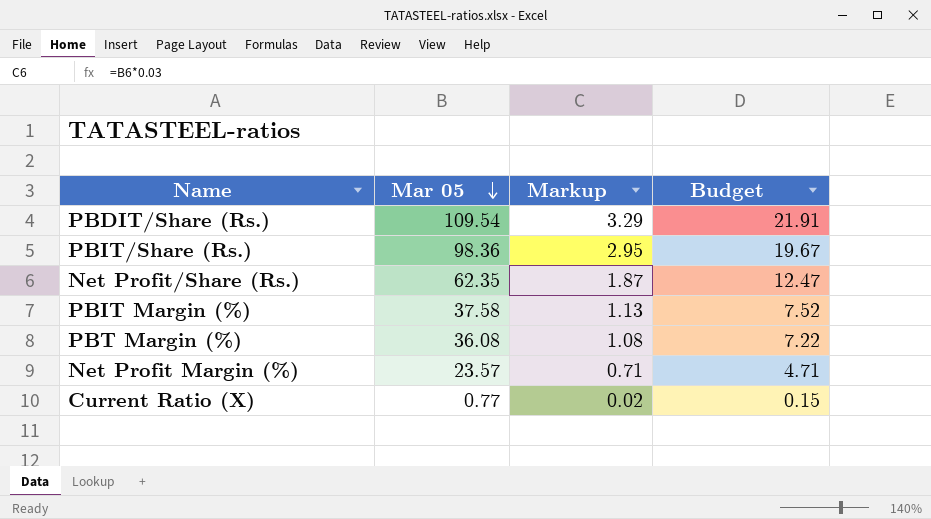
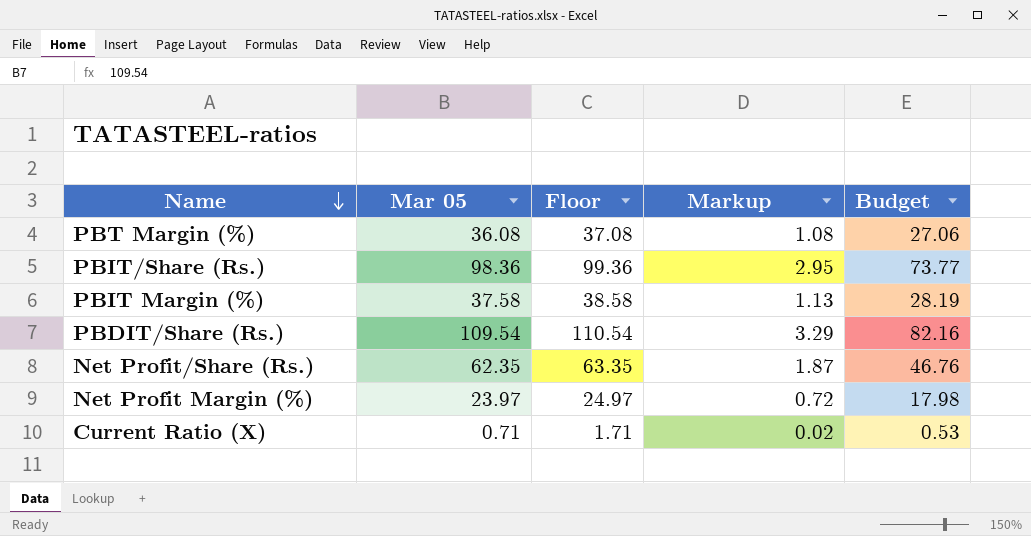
row order: Mar 05 descending -> Name descending
column Floor | formula: none -> [Mar 05] + 1
column Budget | formula: [Mar 05] * 0.2 -> [Mar 05] * 0.75
Net Profit Margin (%) | Mar 05: 23.57 -> 23.97
Net Profit Margin (%) | Markup: 0.71 -> 0.72
Current Ratio (X) | Mar 05: 0.77 -> 0.71

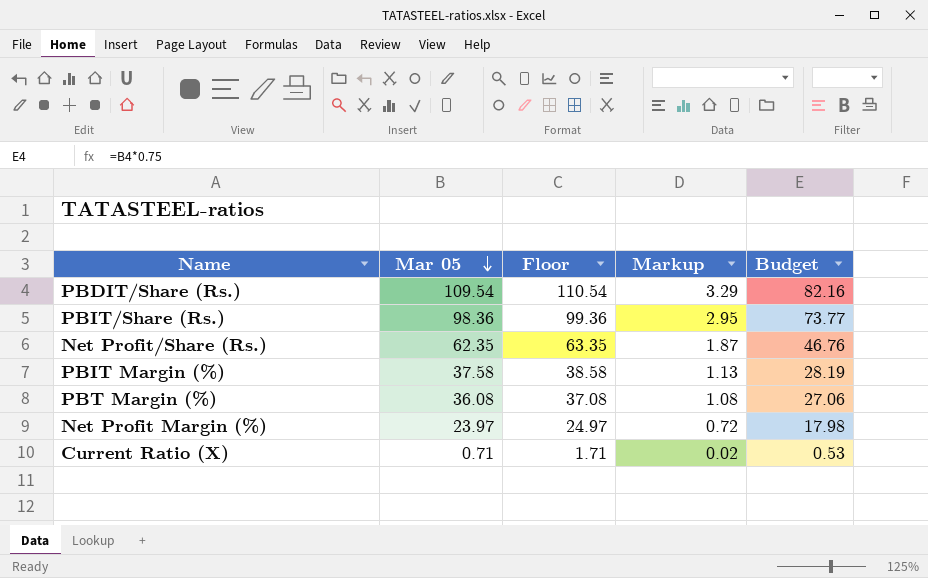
row order: Name descending -> Mar 05 descending

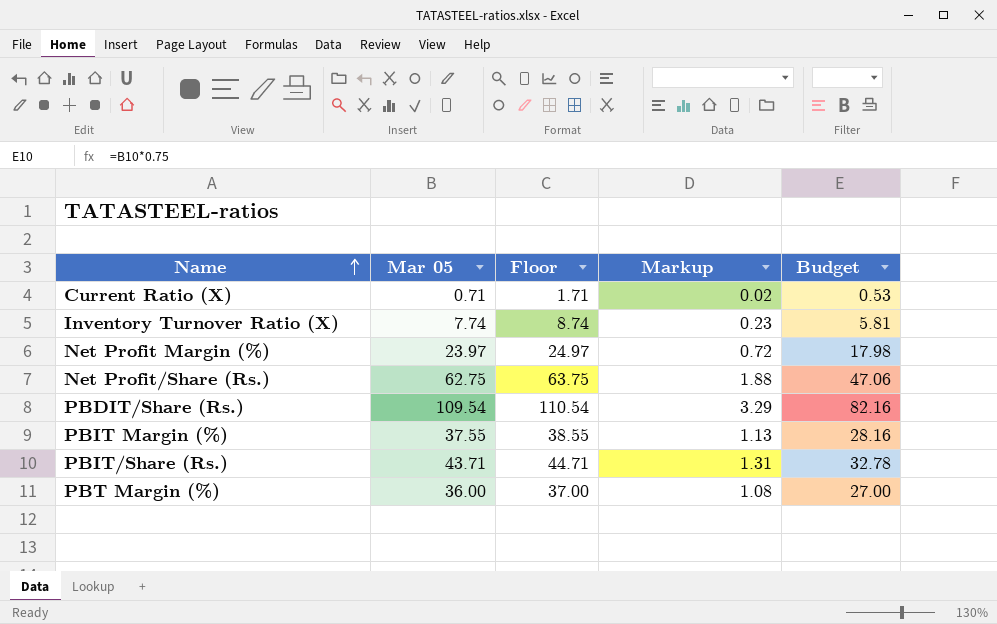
row order: Mar 05 descending -> Name ascending
row Inventory Turnover Ratio (X): none -> 7.74 | 8.74 | 0.23 | 5.81
Net Profit/Share (Rs.) | Mar 05: 62.35 -> 62.75
Net Profit/Share (Rs.) | Floor: 63.35 -> 63.75
Net Profit/Share (Rs.) | Markup: 1.87 -> 1.88
Net Profit/Share (Rs.) | Budget: 46.76 -> 47.06
PBIT Margin (%) | Mar 05: 37.58 -> 37.55
PBIT Margin (%) | Floor: 38.58 -> 38.55
PBIT Margin (%) | Budget: 28.19 -> 28.16
PBIT/Share (Rs.) | Mar 05: 98.36 -> 43.71
PBIT/Share (Rs.) | Floor: 99.36 -> 44.71
PBIT/Share (Rs.) | Markup: 2.95 -> 1.31
PBIT/Share (Rs.) | Budget: 73.77 -> 32.78
PBT Margin (%) | Mar 05: 36.08 -> 36.00
PBT Margin (%) | Floor: 37.08 -> 37.00
PBT Margin (%) | Budget: 27.06 -> 27.00

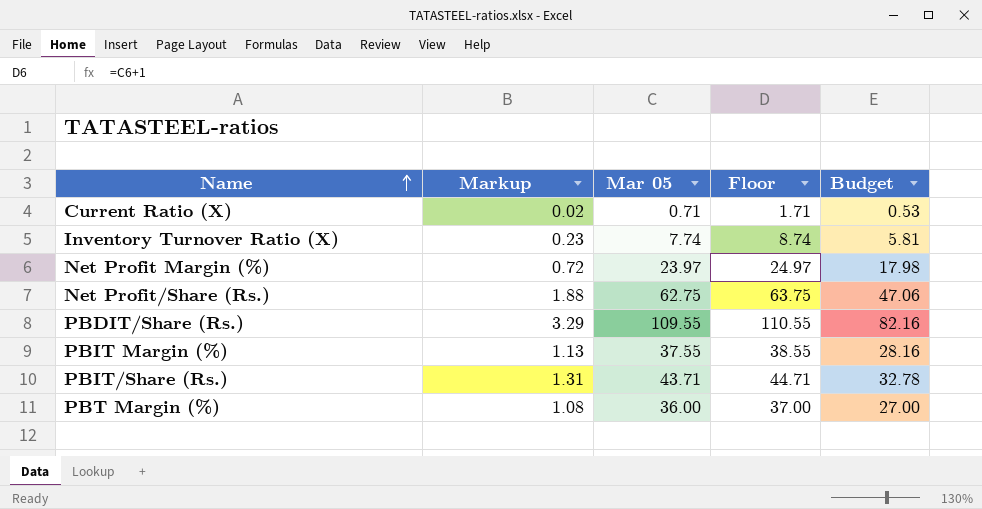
column Markup | position: 4 -> 2
PBDIT/Share (Rs.) | Mar 05: 109.54 -> 109.55
PBDIT/Share (Rs.) | Floor: 110.54 -> 110.55

